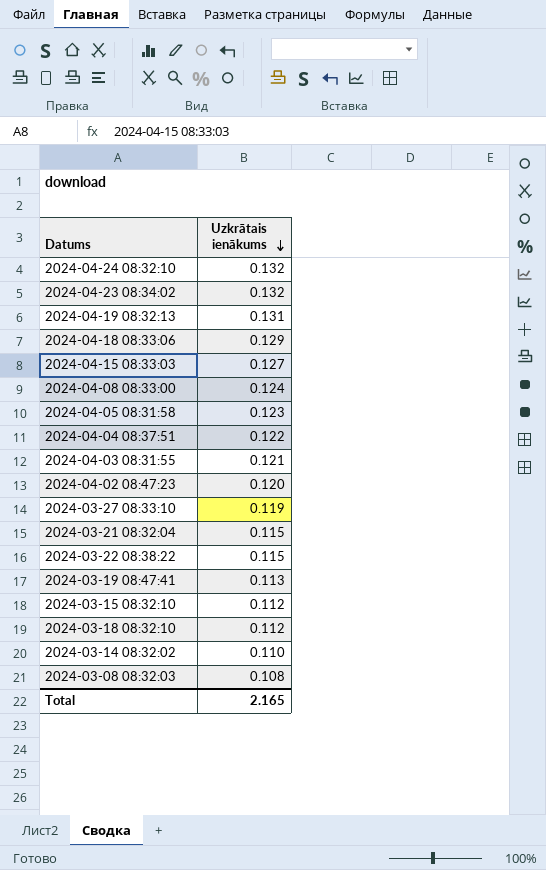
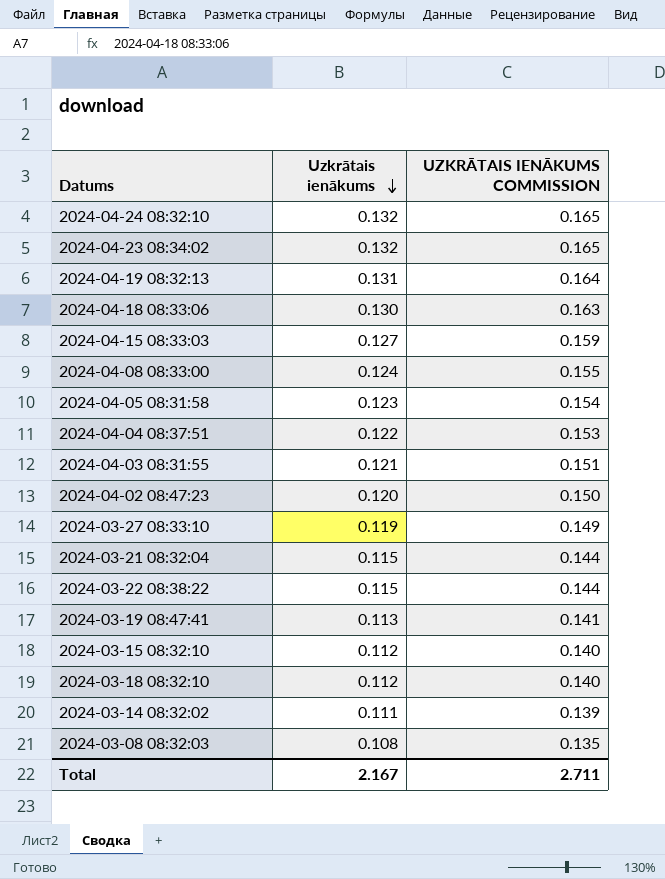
column UZKRĀTAIS IENĀKUMS COMMISSION | formula: none -> [Uzkrātais ienākums] * 1.25
2024-04-18 08:33:06 | Uzkrātais ienākums: 0.129 -> 0.130
2024-03-14 08:32:02 | Uzkrātais ienākums: 0.110 -> 0.111
Total | Uzkrātais ienākums: 2.165 -> 2.167

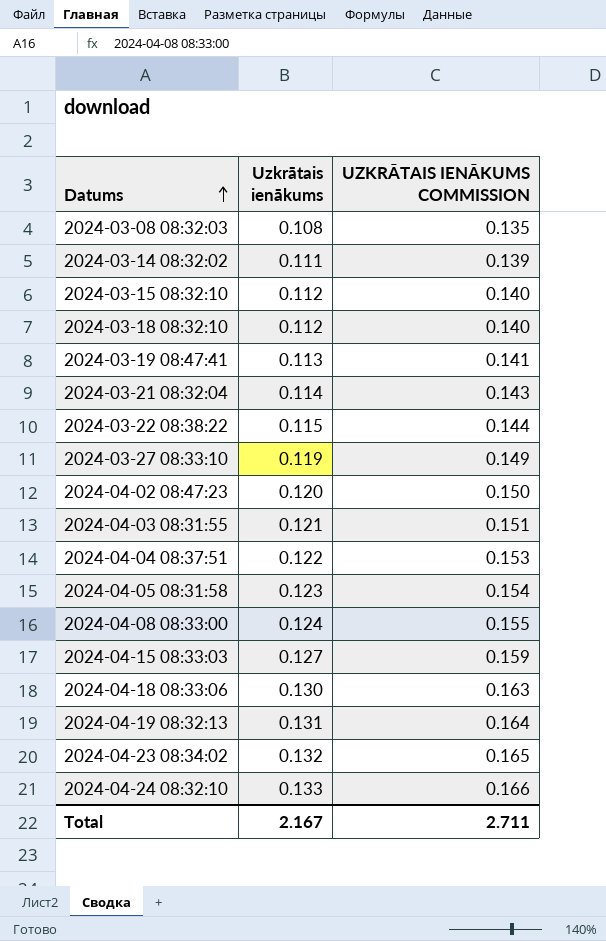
row order: Uzkrātais ienākums descending -> Datums ascending
2024-03-21 08:32:04 | Uzkrātais ienākums: 0.115 -> 0.114
2024-03-21 08:32:04 | UZKRĀTAIS IENĀKUMS COMMISSION: 0.144 -> 0.143
2024-04-24 08:32:10 | Uzkrātais ienākums: 0.132 -> 0.133
2024-04-24 08:32:10 | UZKRĀTAIS IENĀKUMS COMMISSION: 0.165 -> 0.166

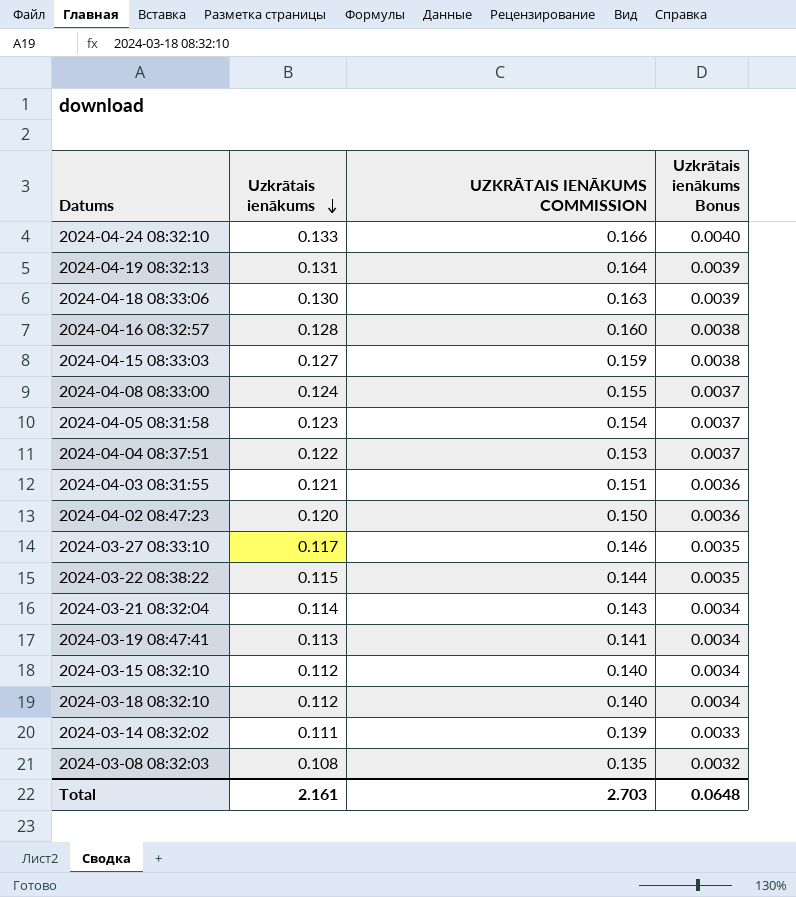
row order: Datums ascending -> Uzkrātais ienākums descending
column Uzkrātais ienākums Bonus | formula: none -> [Uzkrātais ienākums] * 0.03
row 2024-04-23 08:34:02: 0.132 | 0.165 -> none
row 2024-04-16 08:32:57: none -> 0.128 | 0.160 | 0.0038
2024-03-27 08:33:10 | Uzkrātais ienākums: 0.119 -> 0.117
2024-03-27 08:33:10 | UZKRĀTAIS IENĀKUMS COMMISSION: 0.149 -> 0.146
Total | Uzkrātais ienākums: 2.167 -> 2.161
Total | UZKRĀTAIS IENĀKUMS COMMISSION: 2.711 -> 2.703

